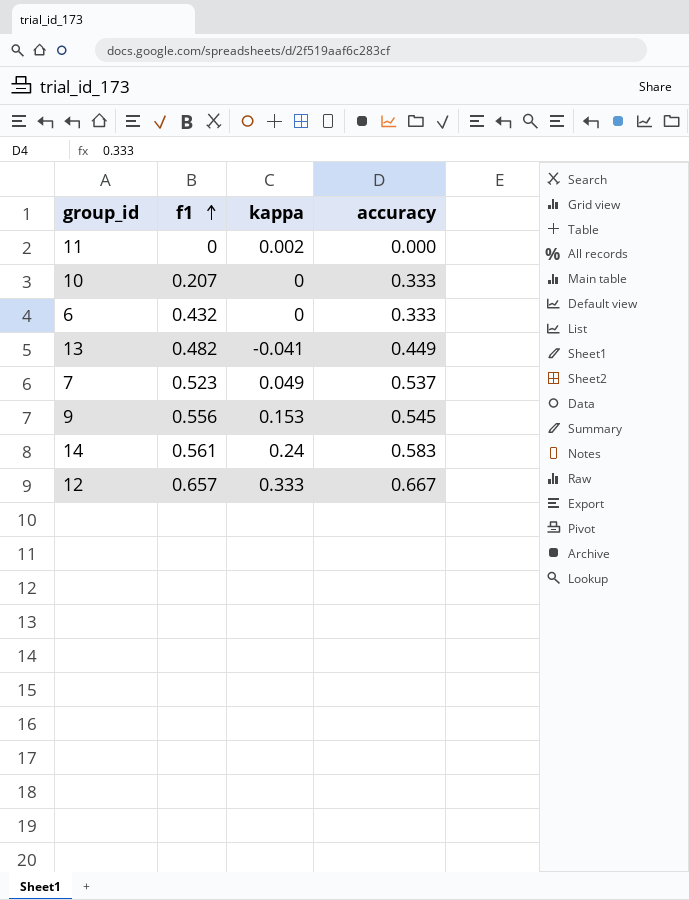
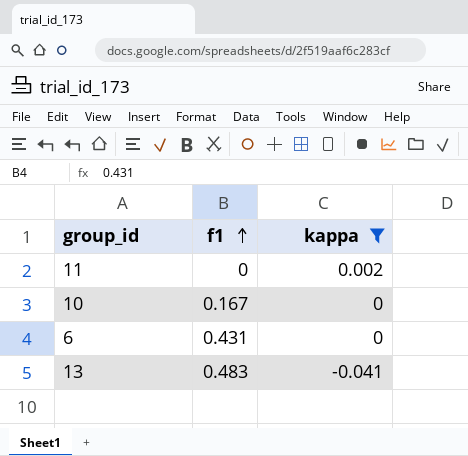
filter: none -> kappa <= 0.002
column accuracy | position: 4 -> none
10 | f1: 0.207 -> 0.167
6 | f1: 0.432 -> 0.431
13 | f1: 0.482 -> 0.483

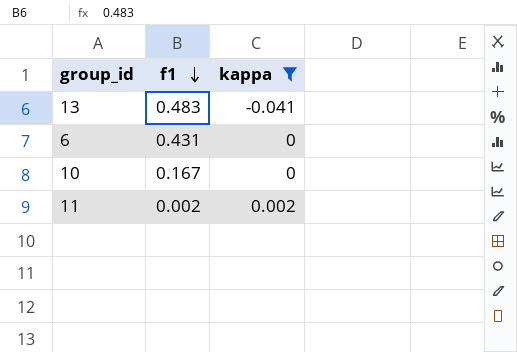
row order: f1 ascending -> f1 descending
11 | f1: 0 -> 0.002

